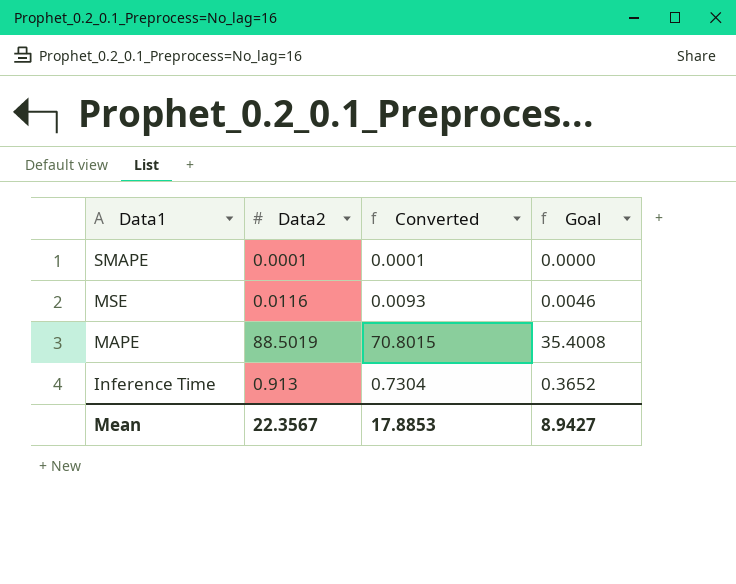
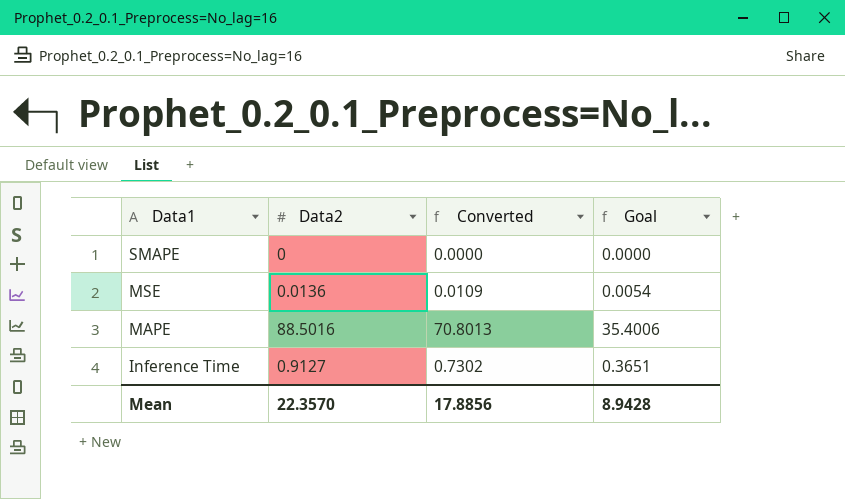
SMAPE | Data2: 0.0001 -> 0
SMAPE | Converted: 0.0001 -> 0.0000
MSE | Data2: 0.0116 -> 0.0136
MSE | Converted: 0.0093 -> 0.0109
MSE | Goal: 0.0046 -> 0.0054
MAPE | Data2: 88.5019 -> 88.5016
MAPE | Converted: 70.8015 -> 70.8013
MAPE | Goal: 35.4008 -> 35.4006
Inference Time | Data2: 0.913 -> 0.9127
Inference Time | Converted: 0.7304 -> 0.7302
Inference Time | Goal: 0.3652 -> 0.3651
Mean | Data2: 22.3567 -> 22.3570
Mean | Converted: 17.8853 -> 17.8856
Mean | Goal: 8.9427 -> 8.9428

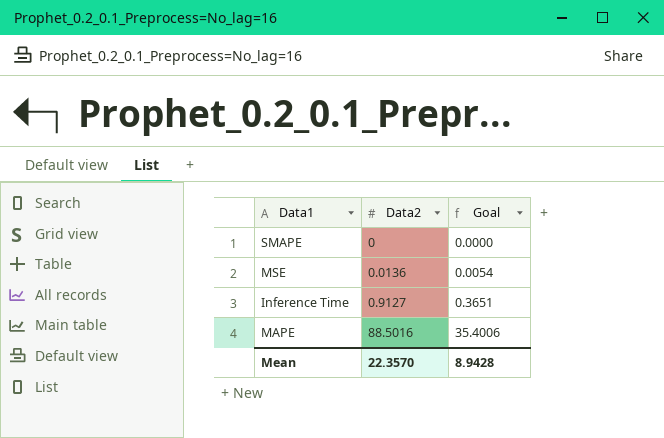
row order: Data1 descending -> Data2 ascending
column Converted | formula: [Data2] * 0.8 -> none

